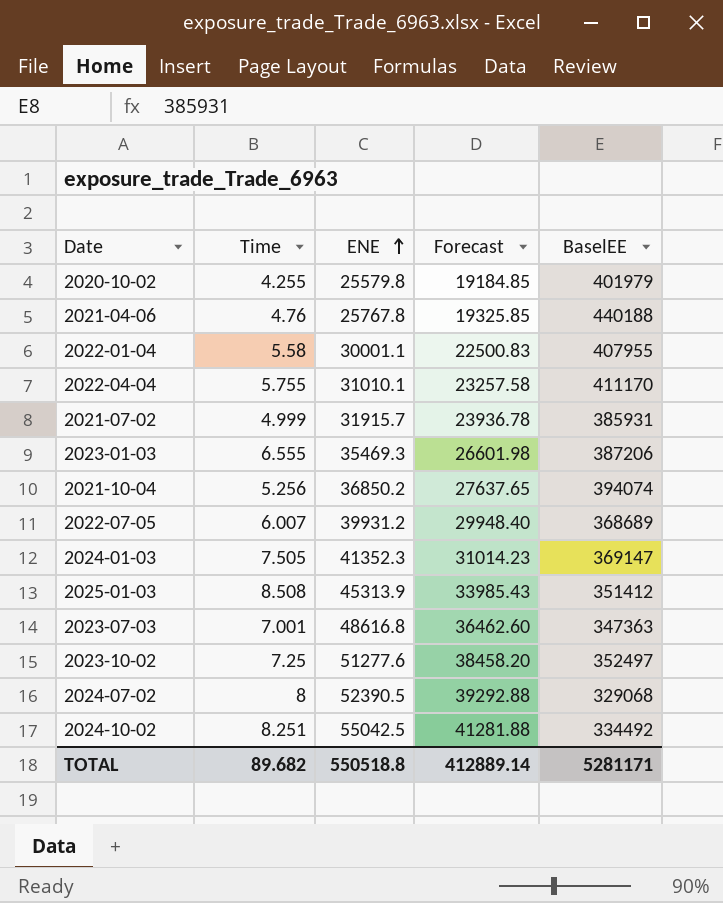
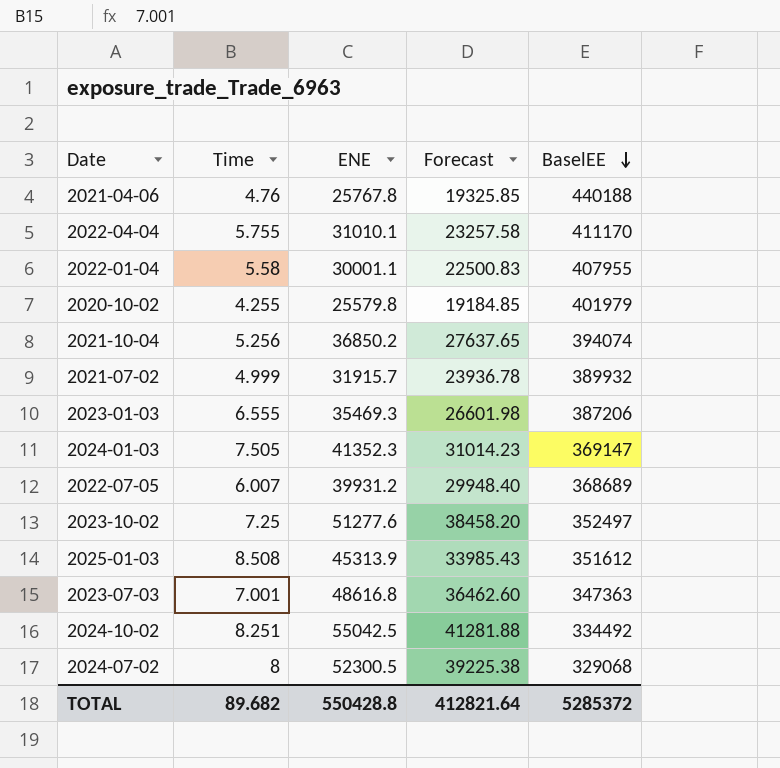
row order: ENE ascending -> BaselEE descending
2021-07-02 | BaselEE: 385931 -> 389932
2025-01-03 | BaselEE: 351412 -> 351612
2024-07-02 | ENE: 52390.5 -> 52300.5
2024-07-02 | Forecast: 39292.88 -> 39225.38
TOTAL | ENE: 550518.8 -> 550428.8
TOTAL | Forecast: 412889.14 -> 412821.64
TOTAL | BaselEE: 5281171 -> 5285372

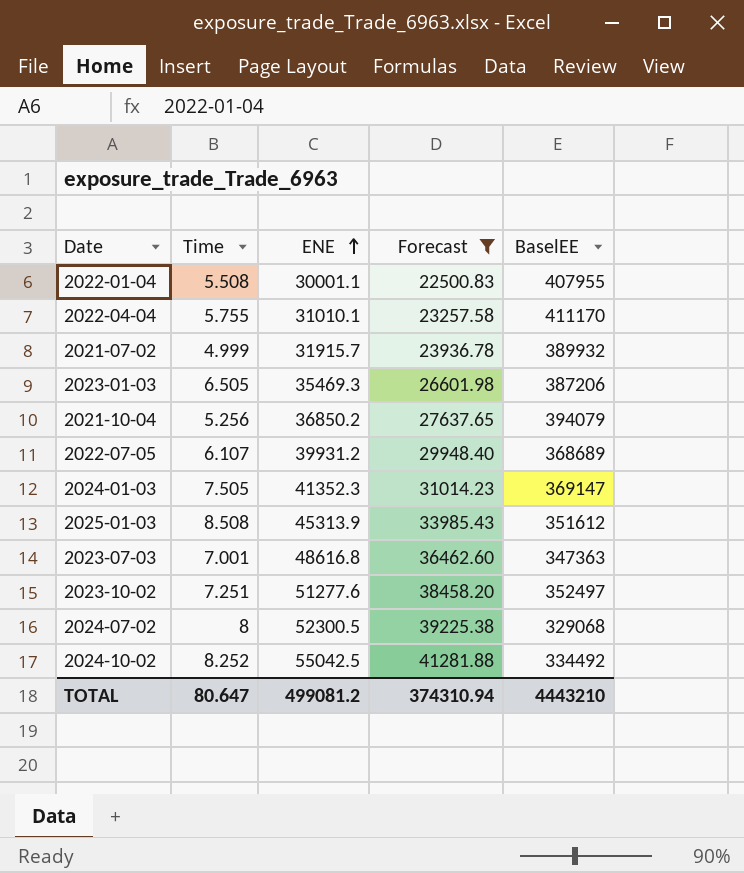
filter: none -> Forecast >= 22500.83
row order: BaselEE descending -> ENE ascending
2022-01-04 | Time: 5.58 -> 5.508
2023-01-03 | Time: 6.555 -> 6.505
2021-10-04 | BaselEE: 394074 -> 394079
2022-07-05 | Time: 6.007 -> 6.107
2023-10-02 | Time: 7.25 -> 7.251
2024-10-02 | Time: 8.251 -> 8.252
TOTAL | Time: 89.682 -> 80.647
TOTAL | ENE: 550428.8 -> 499081.2
TOTAL | Forecast: 412821.64 -> 374310.94
TOTAL | BaselEE: 5285372 -> 4443210

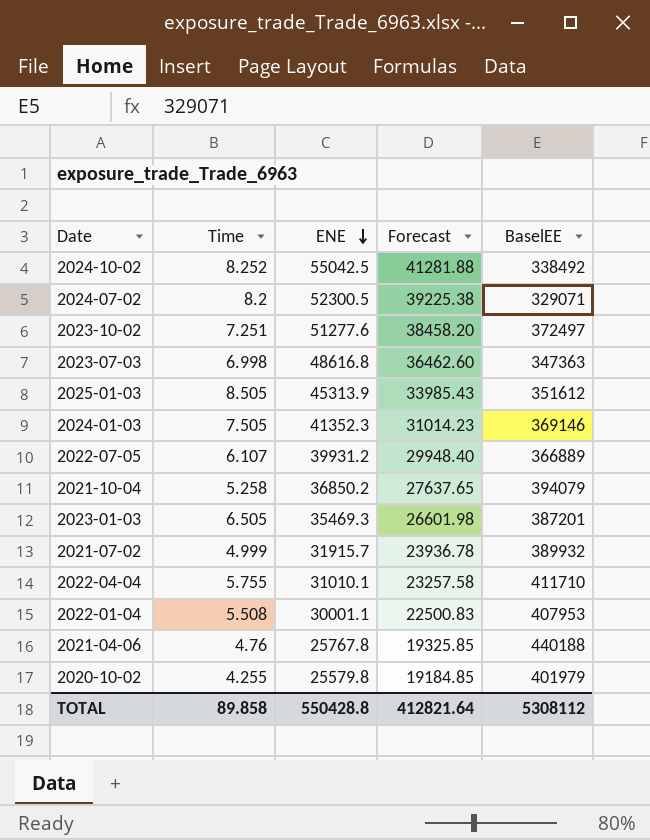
filter: Forecast >= 22500.83 -> none
row order: ENE ascending -> ENE descending
2024-10-02 | BaselEE: 334492 -> 338492
2024-07-02 | Time: 8 -> 8.2
2024-07-02 | BaselEE: 329068 -> 329071
2023-10-02 | BaselEE: 352497 -> 372497
2023-07-03 | Time: 7.001 -> 6.998
2025-01-03 | Time: 8.508 -> 8.505
2024-01-03 | BaselEE: 369147 -> 369146
2022-07-05 | BaselEE: 368689 -> 366889
2021-10-04 | Time: 5.256 -> 5.258
2023-01-03 | BaselEE: 387206 -> 387201
2022-04-04 | BaselEE: 411170 -> 411710
2022-01-04 | BaselEE: 407955 -> 407953
TOTAL | Time: 80.647 -> 89.858
TOTAL | ENE: 499081.2 -> 550428.8
TOTAL | Forecast: 374310.94 -> 412821.64
TOTAL | BaselEE: 4443210 -> 5308112

